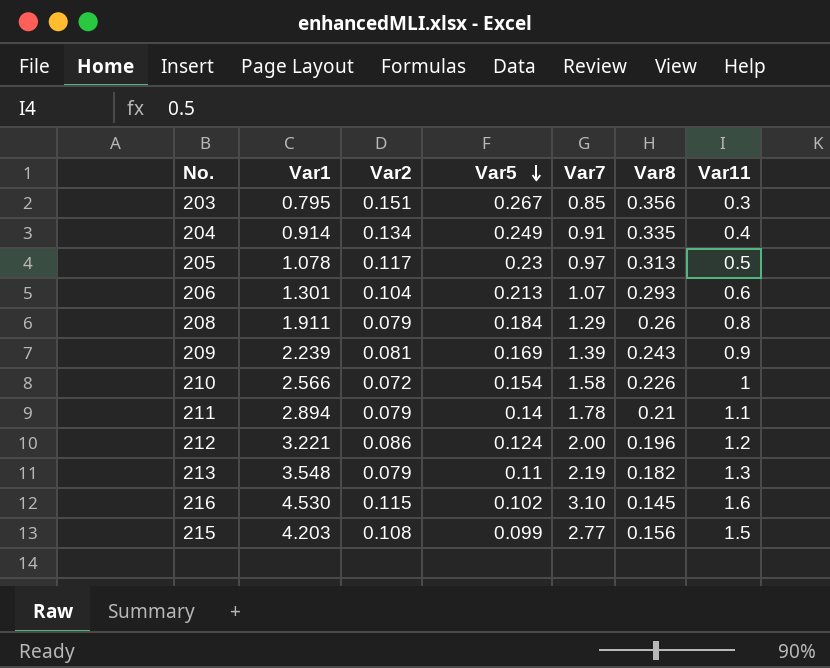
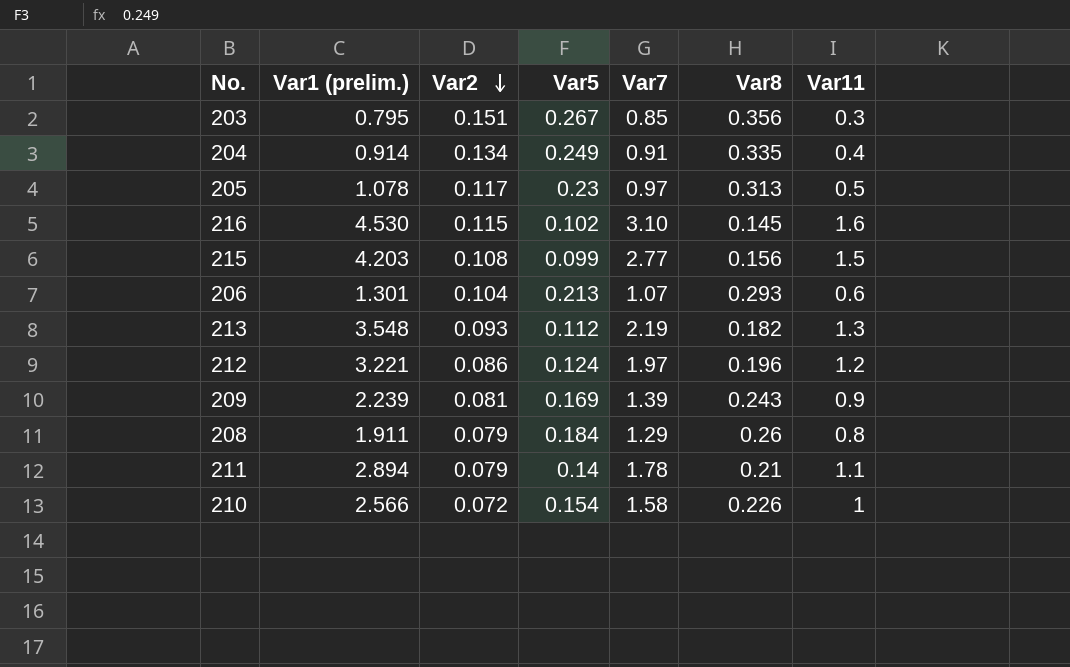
row order: Var5 descending -> Var2 descending
column name: Var1 -> Var1 (prelim.)
213 | Var2: 0.079 -> 0.093
213 | Var5: 0.11 -> 0.112
212 | Var7: 2.00 -> 1.97

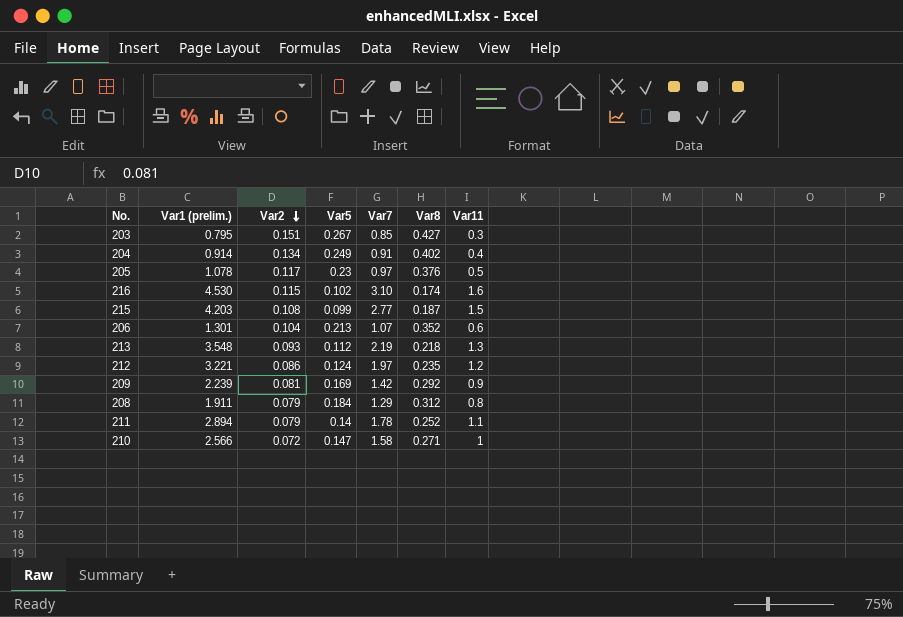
203 | Var8: 0.356 -> 0.427
204 | Var8: 0.335 -> 0.402
205 | Var8: 0.313 -> 0.376
216 | Var8: 0.145 -> 0.174
215 | Var8: 0.156 -> 0.187
206 | Var8: 0.293 -> 0.352
213 | Var8: 0.182 -> 0.218
212 | Var8: 0.196 -> 0.235
209 | Var7: 1.39 -> 1.42
209 | Var8: 0.243 -> 0.292
208 | Var8: 0.26 -> 0.312
211 | Var8: 0.21 -> 0.252
210 | Var5: 0.154 -> 0.147
210 | Var8: 0.226 -> 0.271

